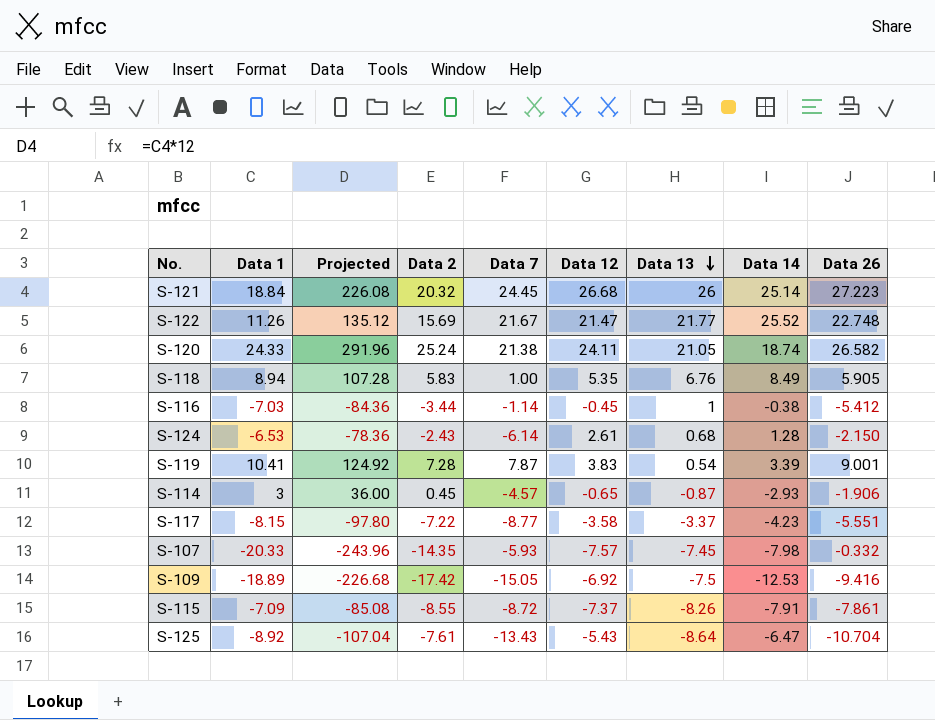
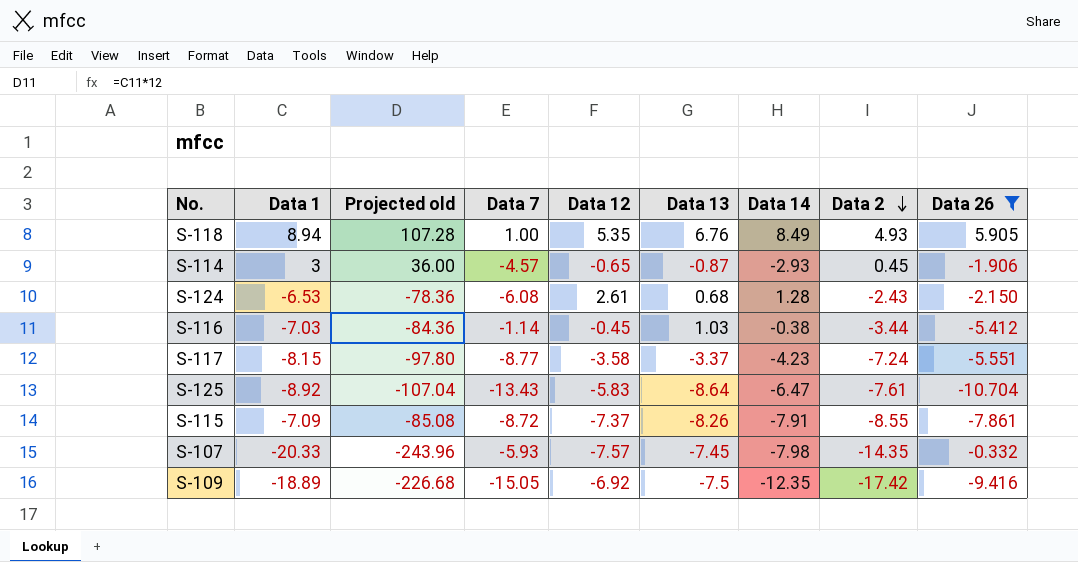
filter: none -> Data 26 <= 5.905
row order: Data 13 descending -> Data 2 descending
column name: Projected -> Projected old
column Data 2 | position: 4 -> 8
S-118 | Data 2: 5.83 -> 4.93
S-124 | Data 7: -6.14 -> -6.08
S-116 | Data 13: 1 -> 1.03
S-117 | Data 2: -7.22 -> -7.24
S-125 | Data 12: -5.43 -> -5.83
S-109 | Data 14: -12.53 -> -12.35

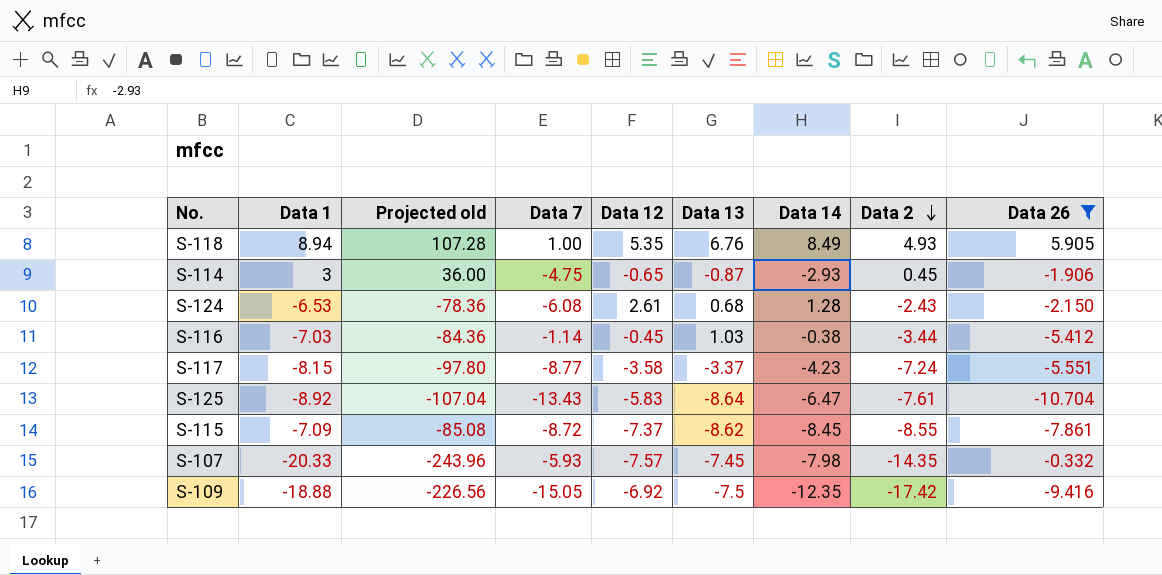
S-114 | Data 7: -4.57 -> -4.75
S-115 | Data 13: -8.26 -> -8.62
S-115 | Data 14: -7.91 -> -8.45
S-109 | Data 1: -18.89 -> -18.88
S-109 | Projected old: -226.68 -> -226.56

